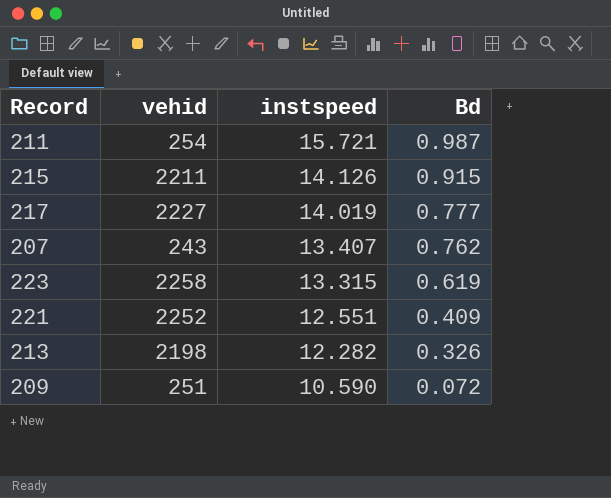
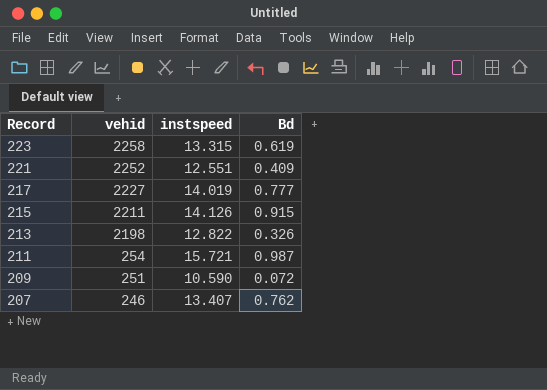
row order: instspeed descending -> Record descending
213 | instspeed: 12.282 -> 12.822
207 | vehid: 243 -> 246

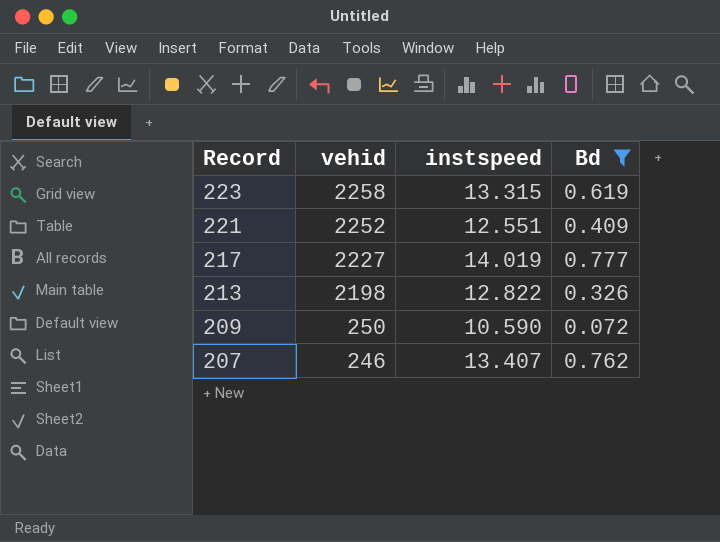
filter: none -> Bd <= 0.777
209 | vehid: 251 -> 250

